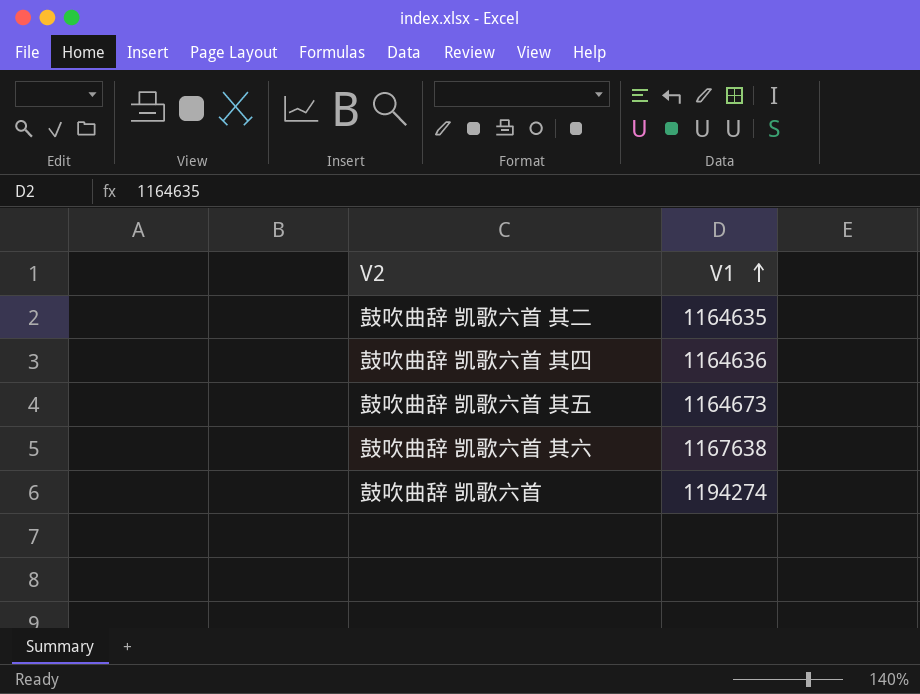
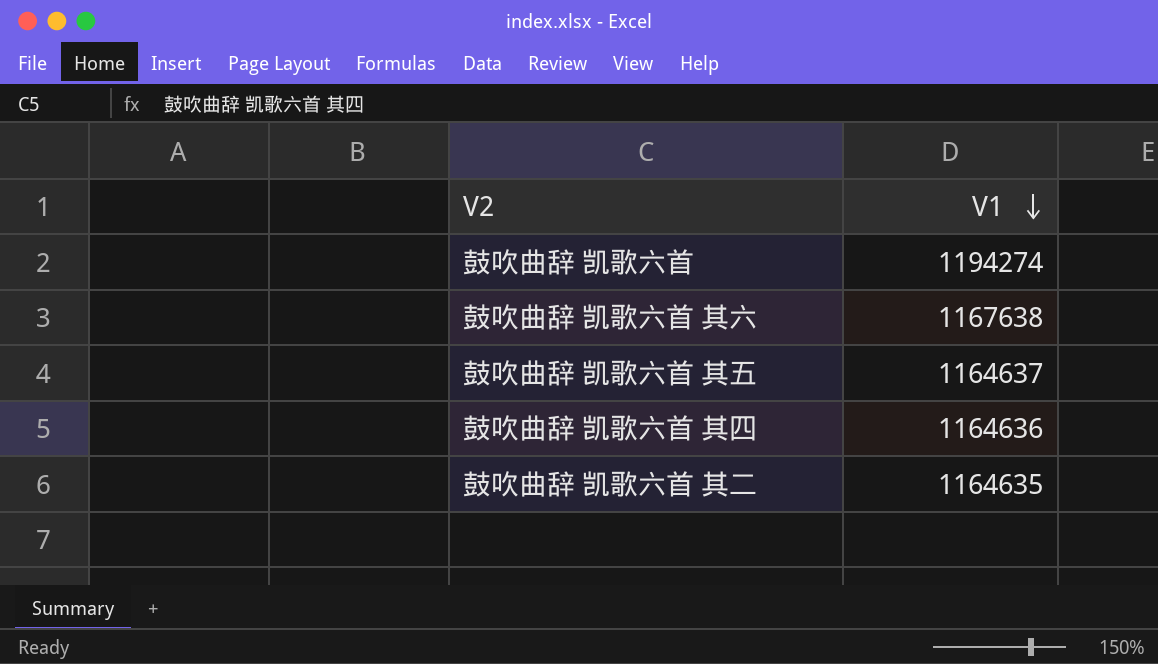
row order: V1 ascending -> V1 descending
鼓吹曲辞 凯歌六首 其五 | V1: 1164673 -> 1164637

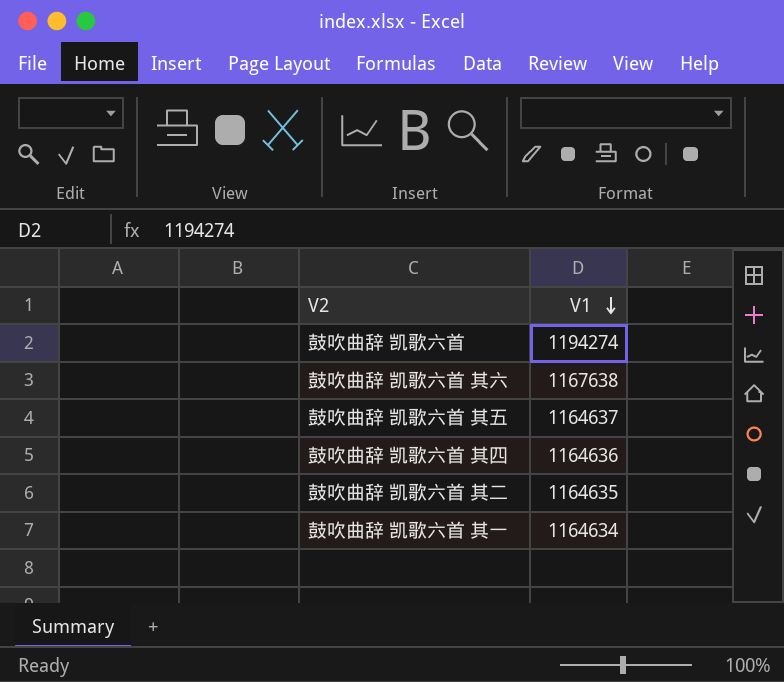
row 鼓吹曲辞 凯歌六首 其一: none -> 1164634

